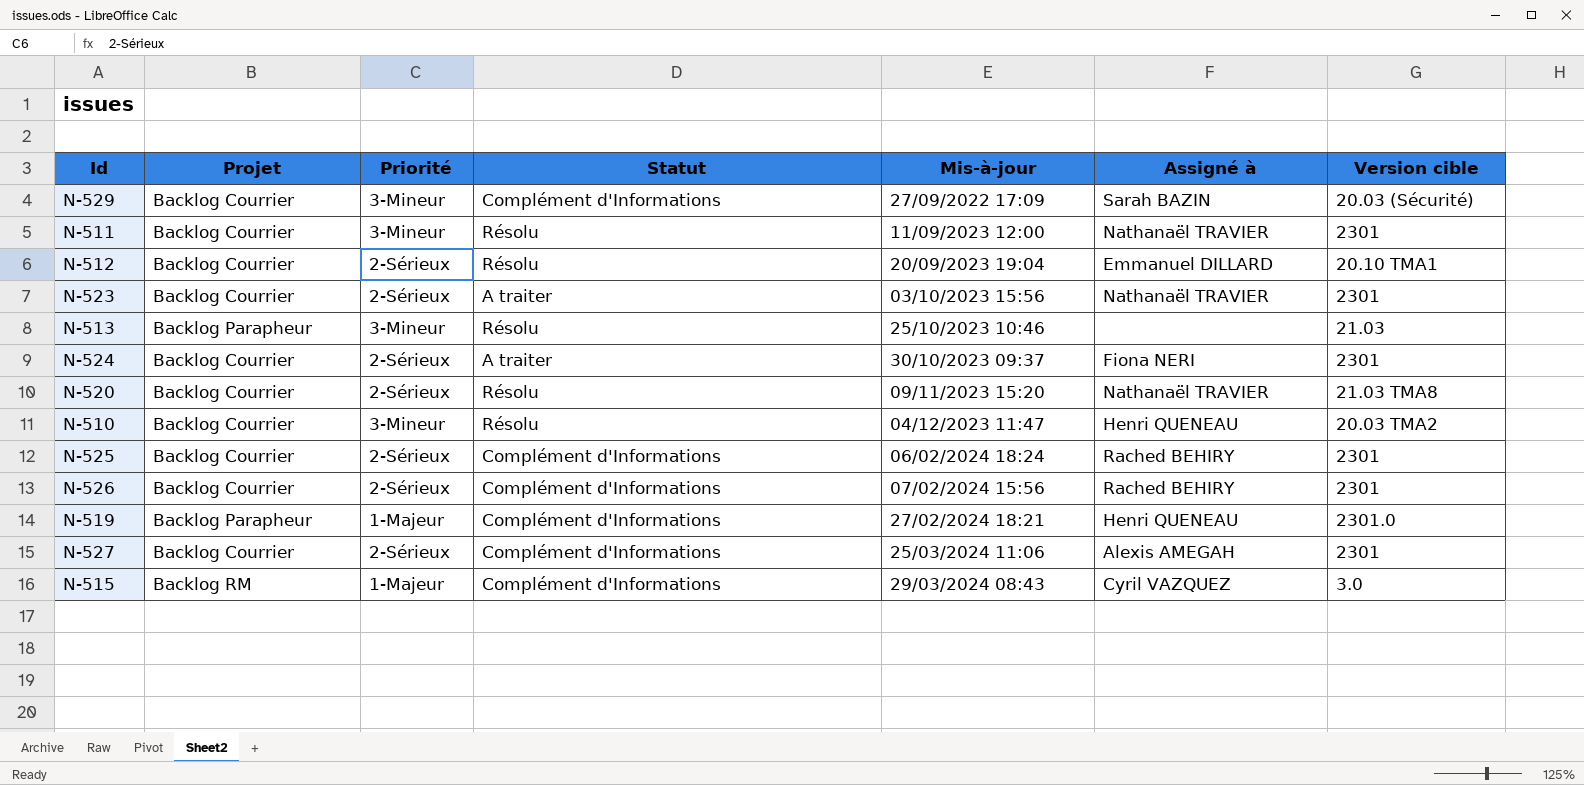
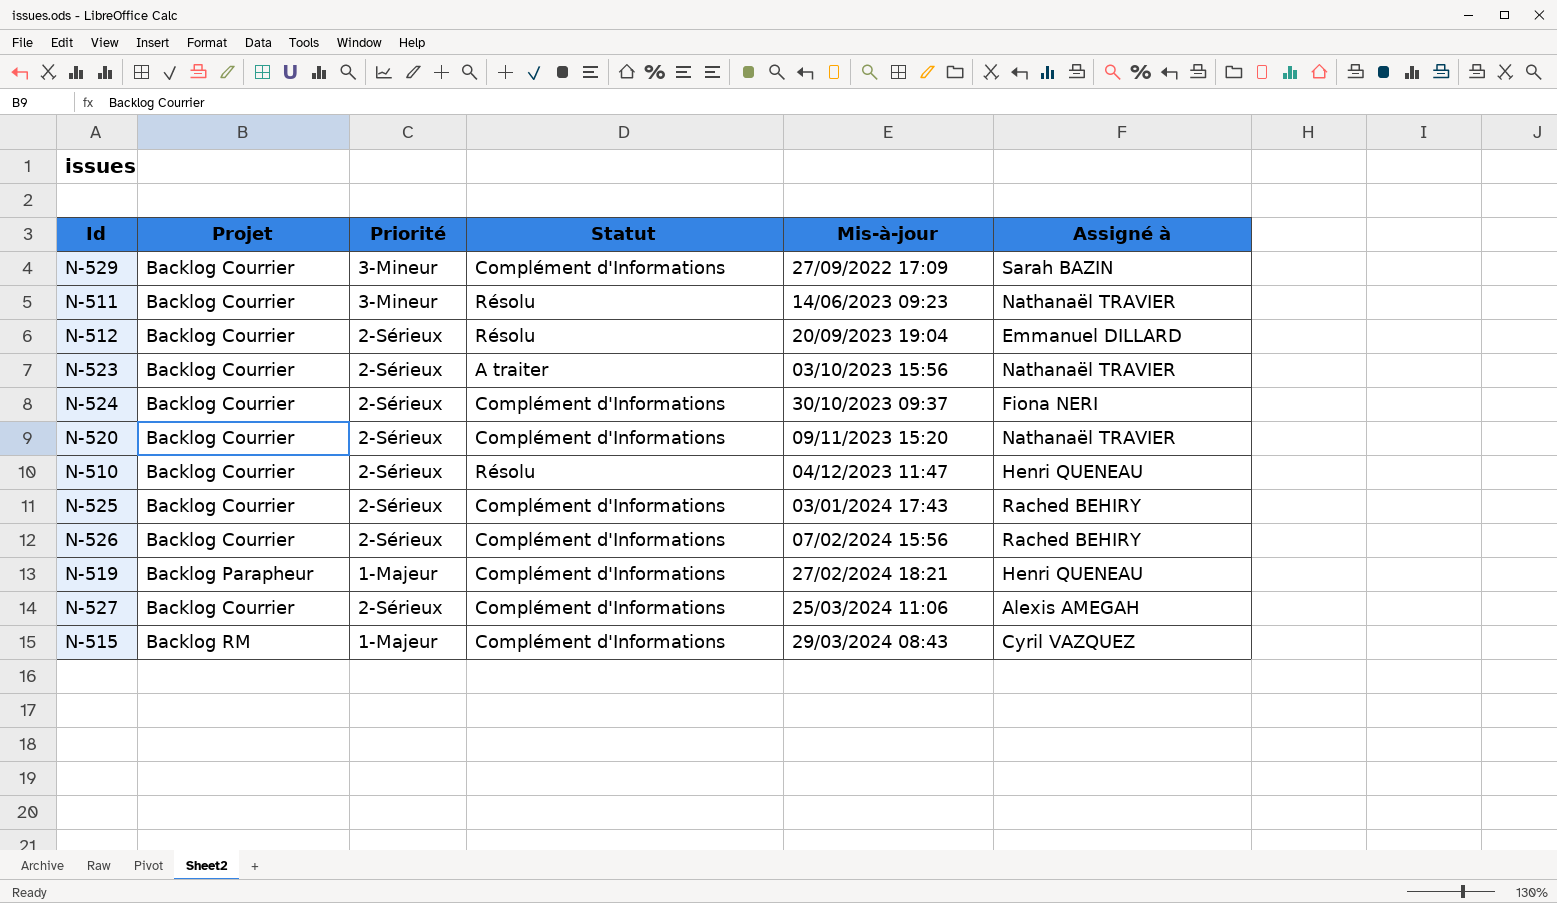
column Version cible | position: 7 -> none
row N-513: Backlog Parapheur | 3-Mineur | Résolu | 25/10/2023 10:46 | none | 21.03 -> none
N-511 | Mis-à-jour: 11/09/2023 12:00 -> 14/06/2023 09:23
N-524 | Statut: A traiter -> Complément d'Informations
N-520 | Statut: Résolu -> Complément d'Informations
N-510 | Priorité: 3-Mineur -> 2-Sérieux
N-525 | Mis-à-jour: 06/02/2024 18:24 -> 03/01/2024 17:43

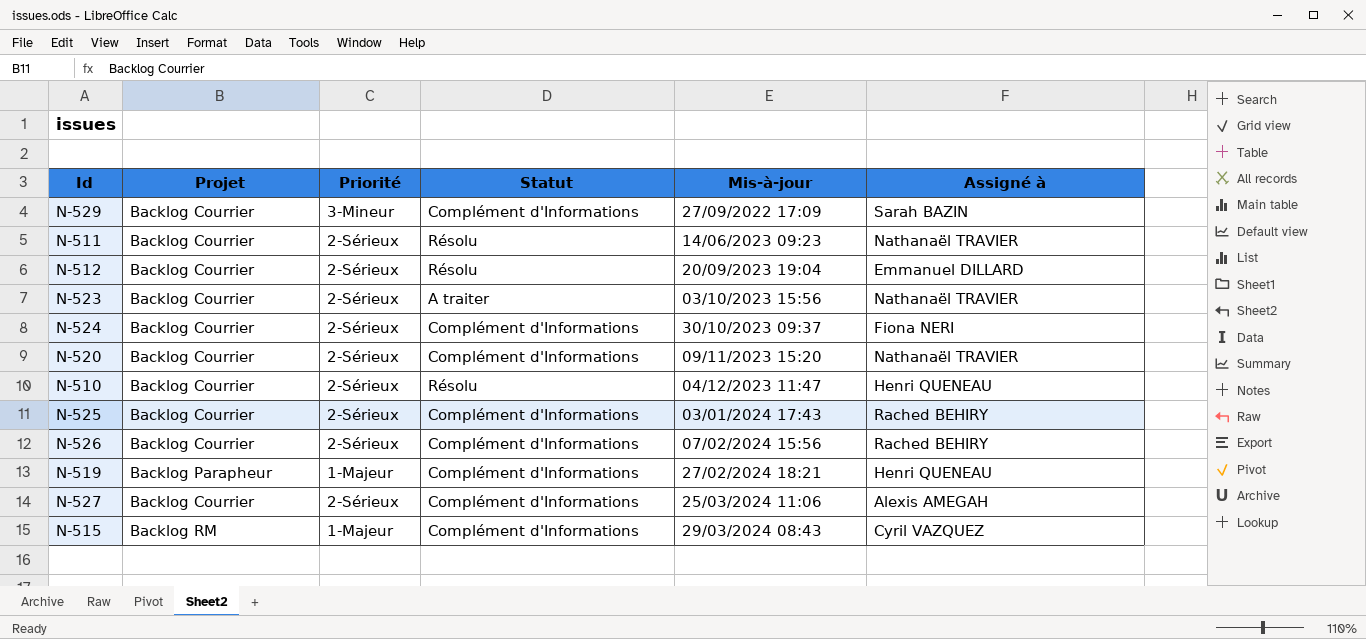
N-511 | Priorité: 3-Mineur -> 2-Sérieux

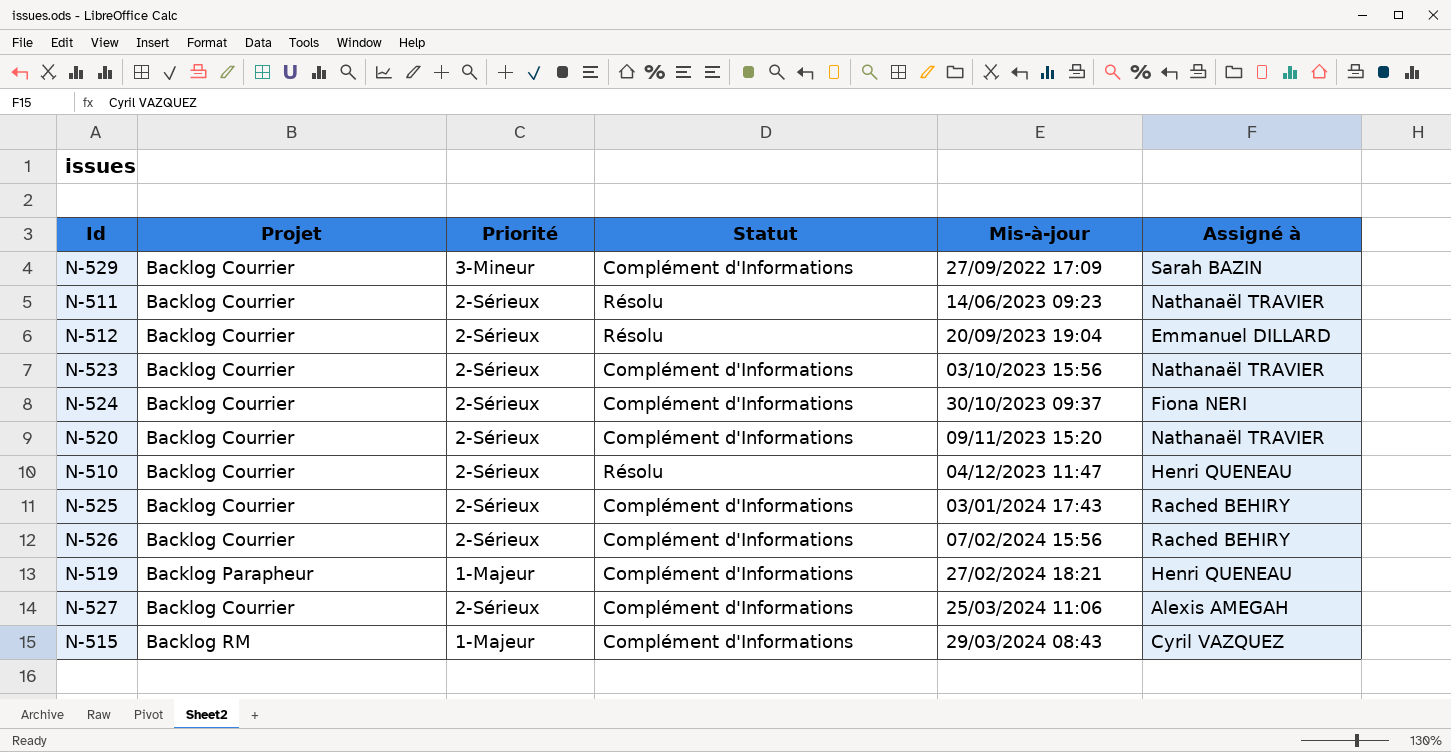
N-523 | Statut: A traiter -> Complément d'Informations

